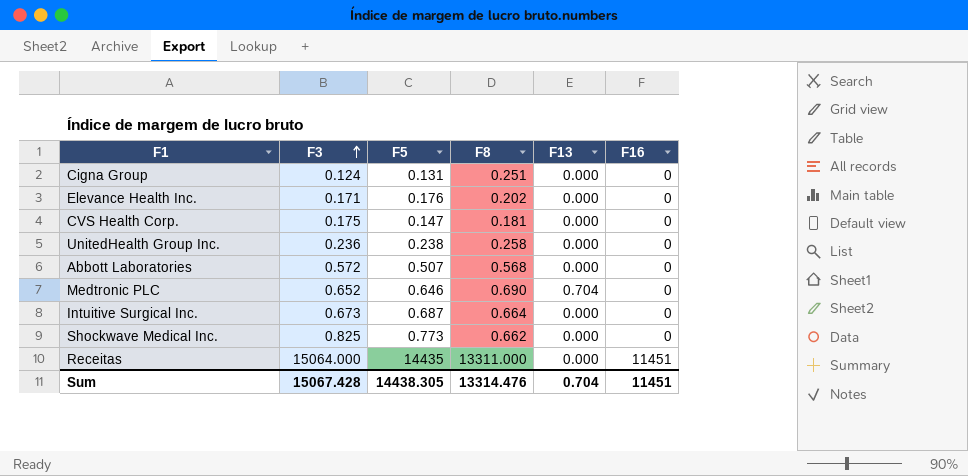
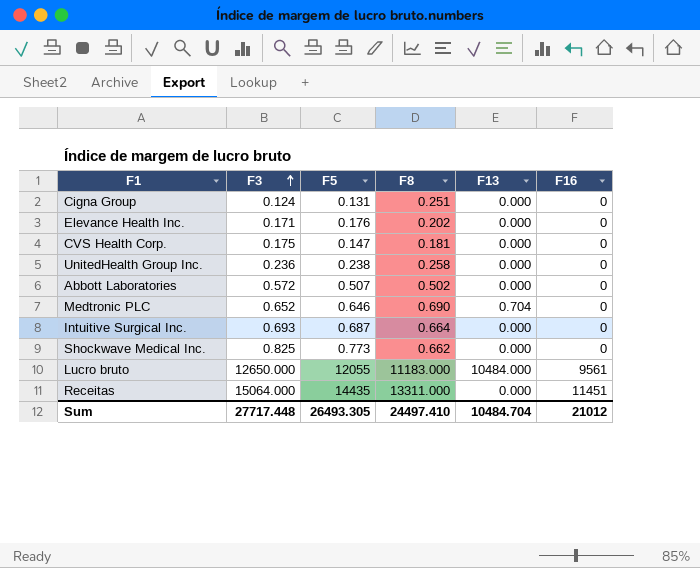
Abbott Laboratories | F8: 0.568 -> 0.502
Intuitive Surgical Inc. | F3: 0.673 -> 0.693
row Lucro bruto: none -> 12650.000 | 12055 | 11183.000 | 10484.000 | 9561
Sum | F3: 15067.428 -> 27717.448
Sum | F5: 14438.305 -> 26493.305
Sum | F8: 13314.476 -> 24497.410
Sum | F13: 0.704 -> 10484.704
Sum | F16: 11451 -> 21012

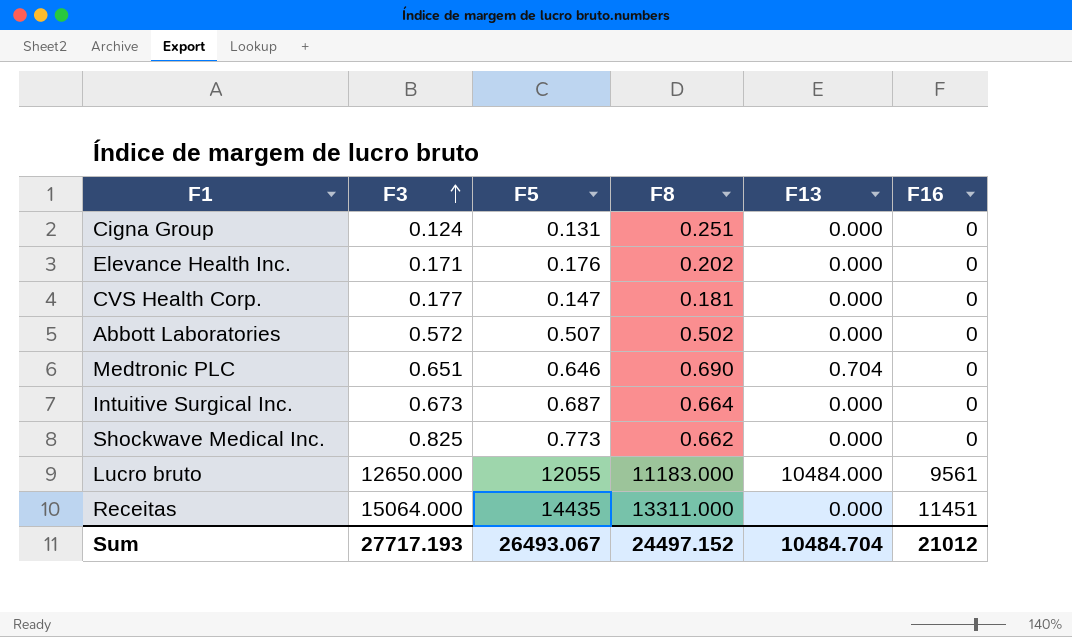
row UnitedHealth Group Inc.: 0.236 | 0.238 | 0.258 | 0.000 | 0 -> none
CVS Health Corp. | F3: 0.175 -> 0.177
Medtronic PLC | F3: 0.652 -> 0.651
Intuitive Surgical Inc. | F3: 0.693 -> 0.673
Sum | F3: 27717.448 -> 27717.193
Sum | F5: 26493.305 -> 26493.067
Sum | F8: 24497.410 -> 24497.152

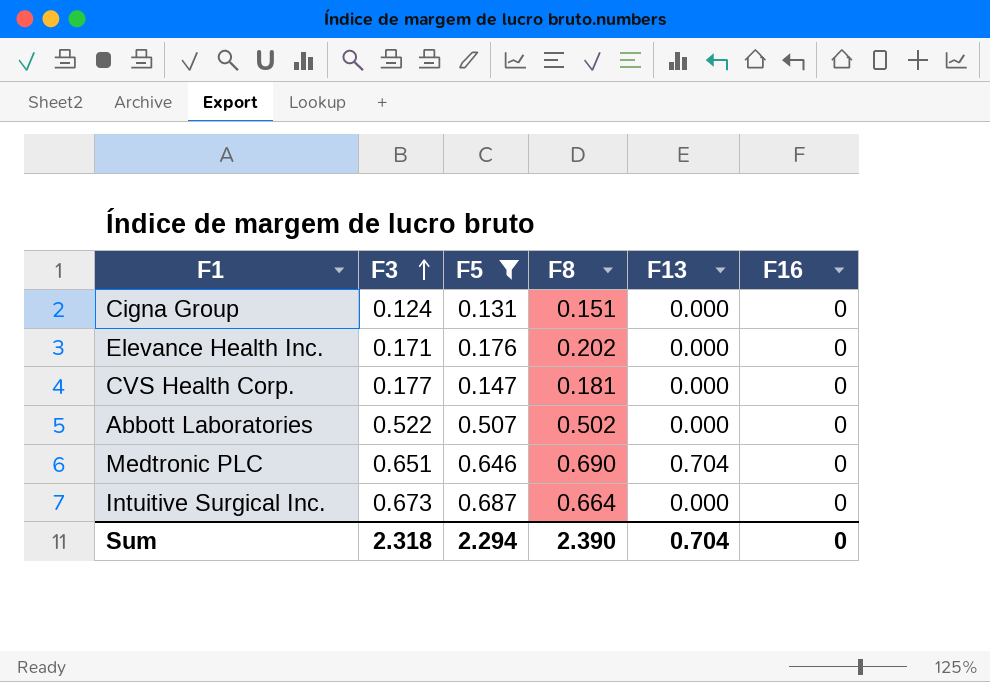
filter: none -> F5 <= 0.687
Cigna Group | F8: 0.251 -> 0.151
Abbott Laboratories | F3: 0.572 -> 0.522
Sum | F3: 27717.193 -> 2.318
Sum | F5: 26493.067 -> 2.294
Sum | F8: 24497.152 -> 2.390
Sum | F13: 10484.704 -> 0.704
Sum | F16: 21012 -> 0

